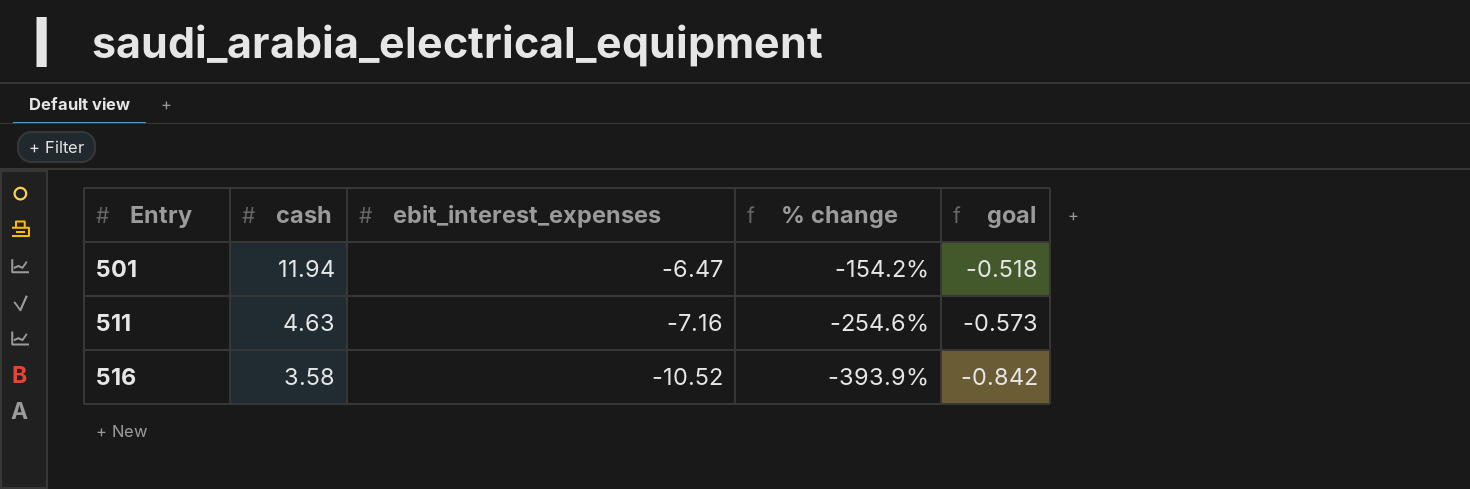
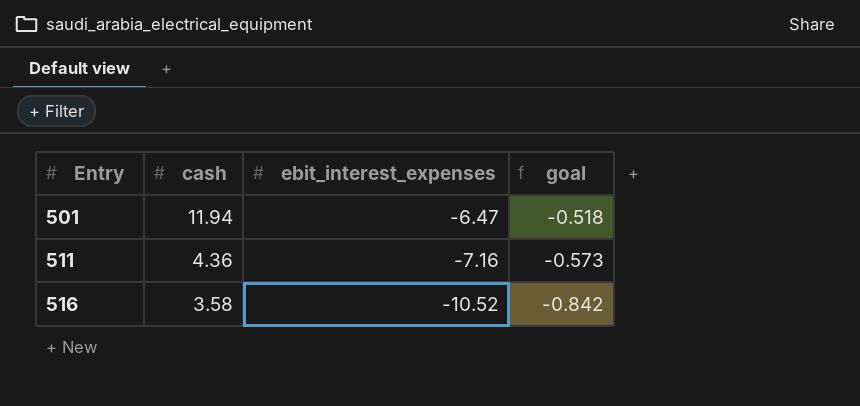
column % change | formula: ([ebit_interest_expenses] - [cash]) / [cash] -> none
511 | cash: 4.63 -> 4.36

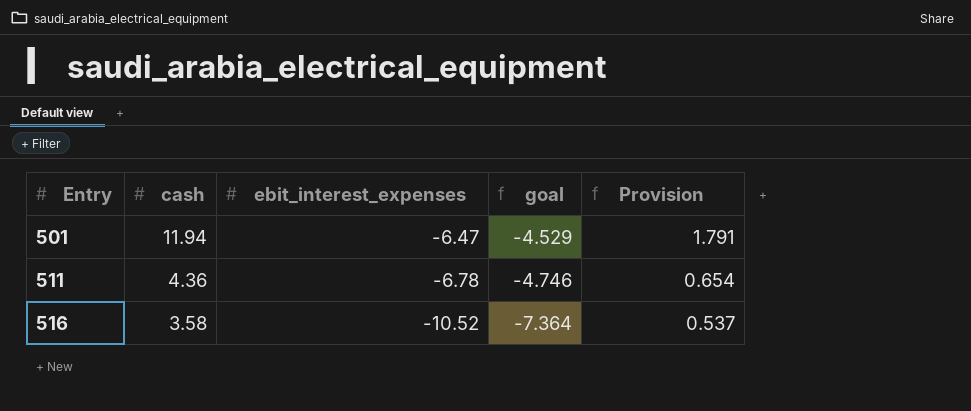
column goal | formula: [ebit_interest_expenses] * 0.08 -> [ebit_interest_expenses] * 0.7
column Provision | formula: none -> [cash] * 0.15
511 | ebit_interest_expenses: -7.16 -> -6.78

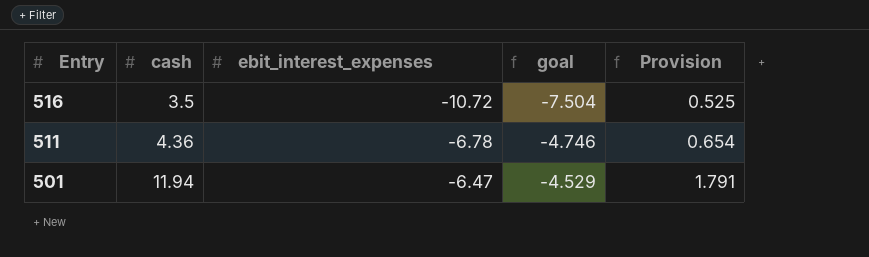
row order: Entry ascending -> Entry descending
516 | cash: 3.58 -> 3.5
516 | ebit_interest_expenses: -10.52 -> -10.72
516 | goal: -7.364 -> -7.504
516 | Provision: 0.537 -> 0.525

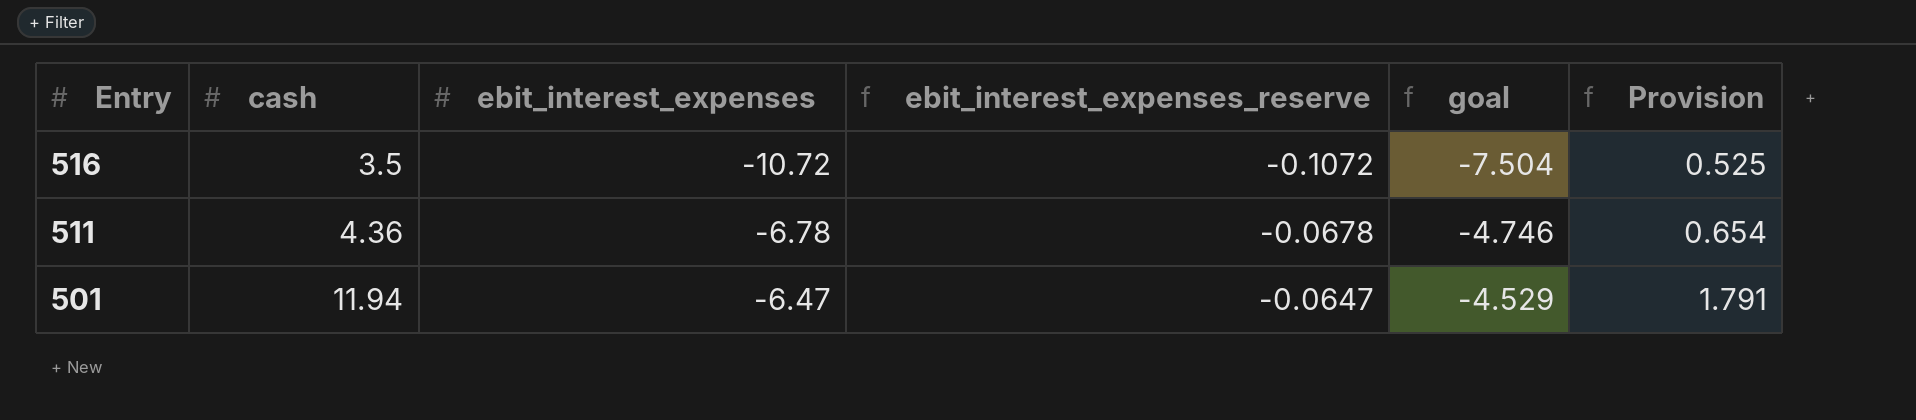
column ebit_interest_expenses_reserve | formula: none -> [ebit_interest_expenses] * 0.01

